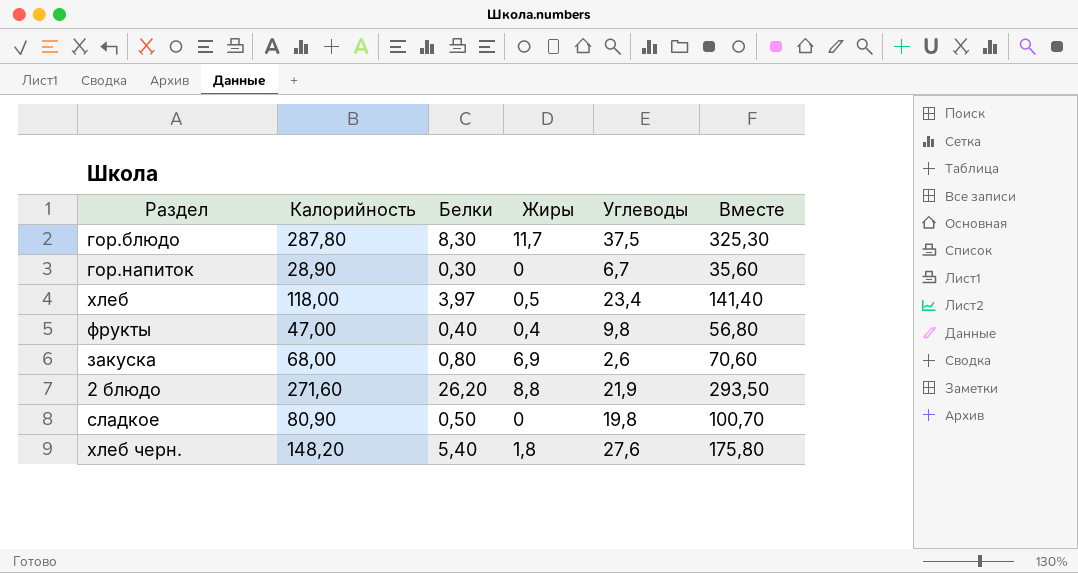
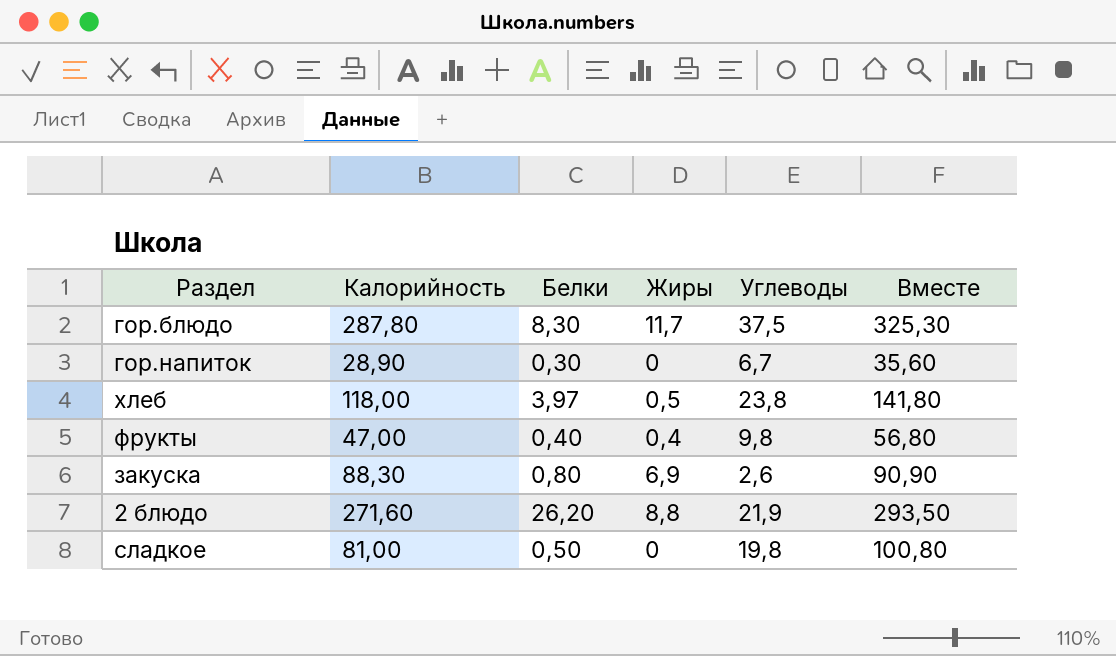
row хлеб черн.: 148,20 | 5,40 | 1,8 | 27,6 | 175,80 -> none
хлеб | Углеводы: 23,4 -> 23,8
хлеб | Вместе: 141,40 -> 141,80
закуска | Калорийность: 68,00 -> 88,30
закуска | Вместе: 70,60 -> 90,90
сладкое | Калорийность: 80,90 -> 81,00
сладкое | Вместе: 100,70 -> 100,80

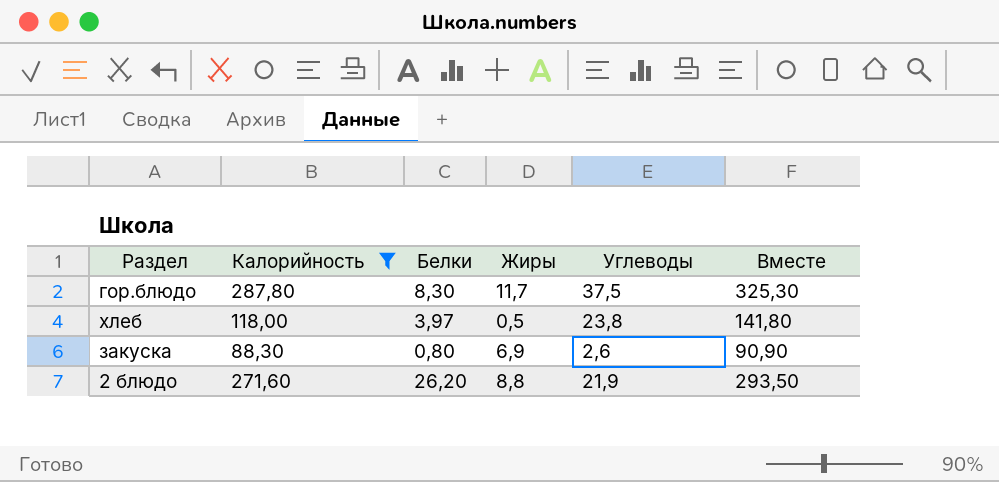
filter: none -> Калорийность >= 88,30

